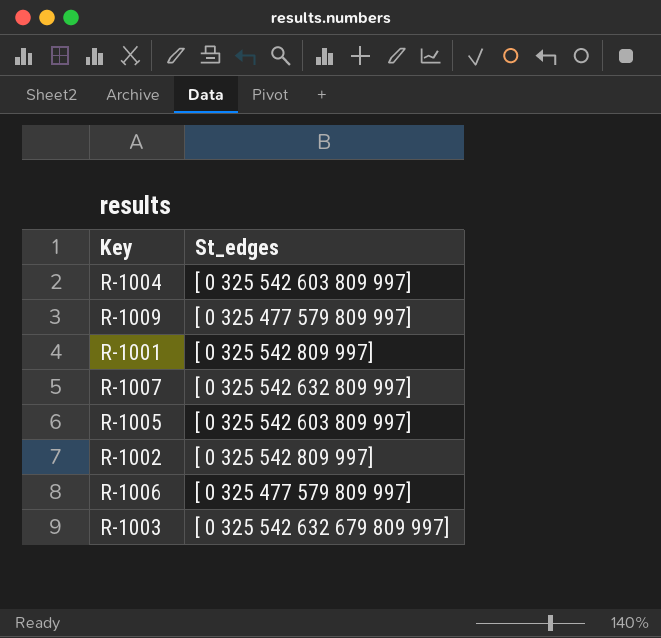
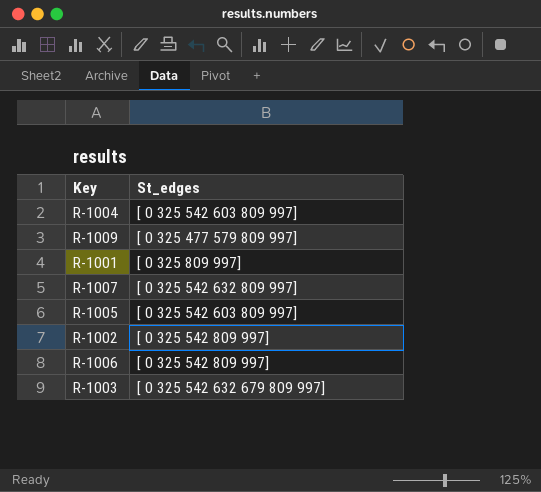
R-1001 | St_edges: [ 0 325 542 809 997] -> [ 0 325 809 997]
R-1006 | St_edges: [ 0 325 477 579 809 997] -> [ 0 325 542 809 997]

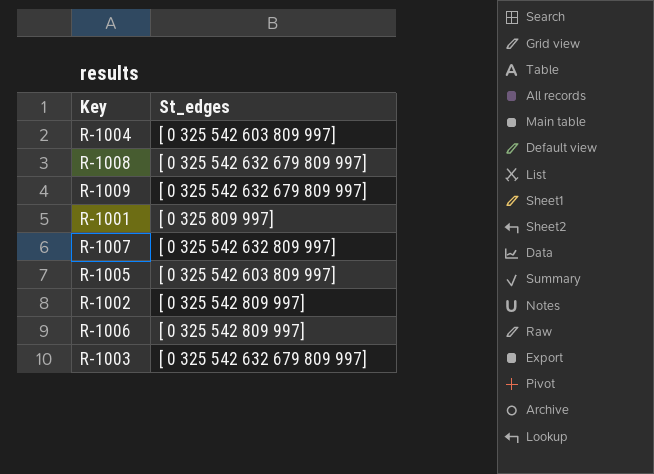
row R-1008: none -> [ 0 325 542 632 679 809 997]
R-1009 | St_edges: [ 0 325 477 579 809 997] -> [ 0 325 542 632 679 809 997]

